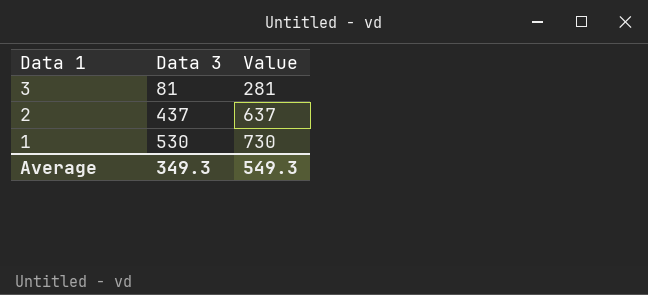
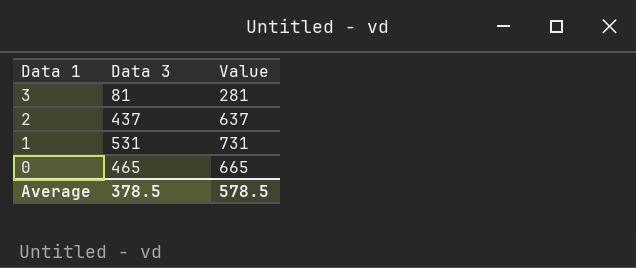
1 | Data 3: 530 -> 531
1 | Value: 730 -> 731
row 0: none -> 465 | 665
Average | Data 3: 349.3 -> 378.5
Average | Value: 549.3 -> 578.5

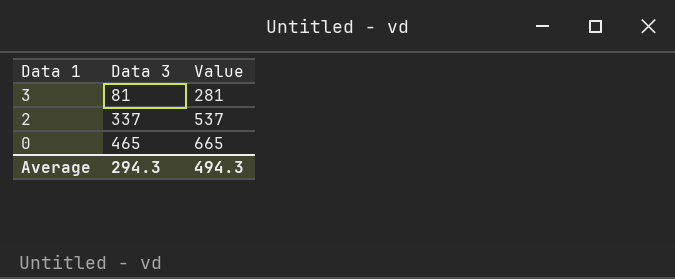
row 1: 531 | 731 -> none
2 | Data 3: 437 -> 337
2 | Value: 637 -> 537
Average | Data 3: 378.5 -> 294.3
Average | Value: 578.5 -> 494.3

